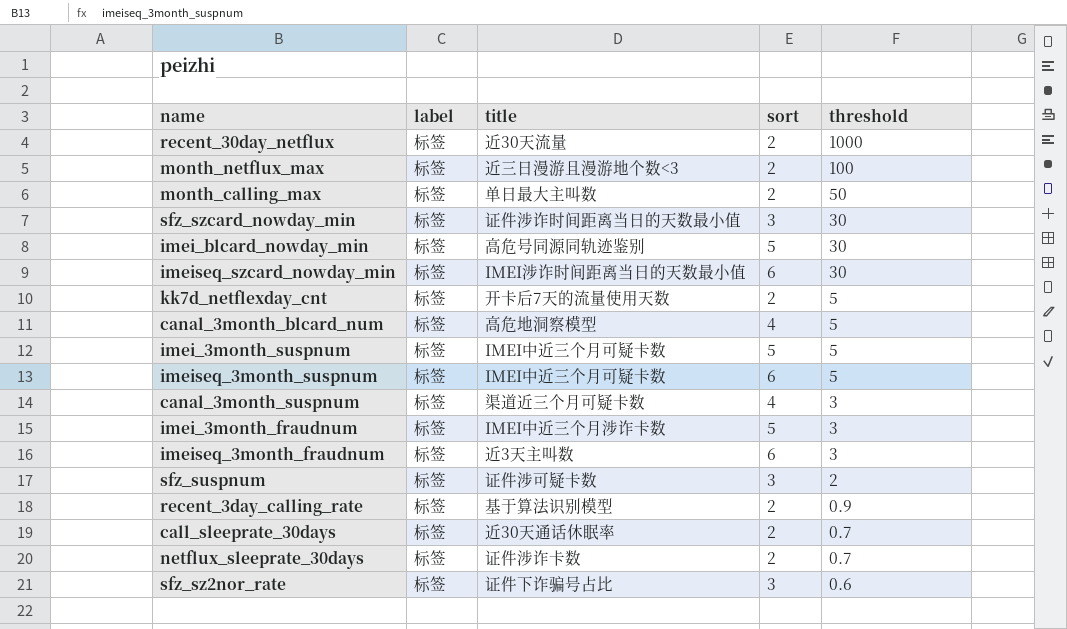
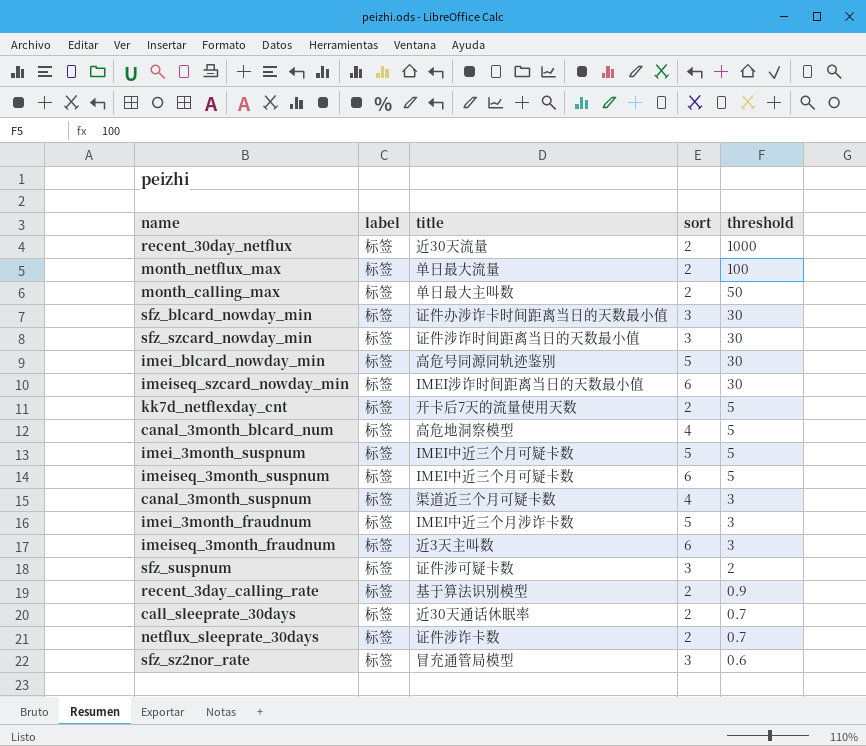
month_netflux_max | title: 近三日漫游且漫游地个数<3 -> 单日最大流量
row sfz_blcard_nowday_min: none -> 标签 | 证件办涉诈卡时间距离当日的天数最小值 | 3 | 30
sfz_sz2nor_rate | title: 证件下诈骗号占比 -> 冒充通管局模型

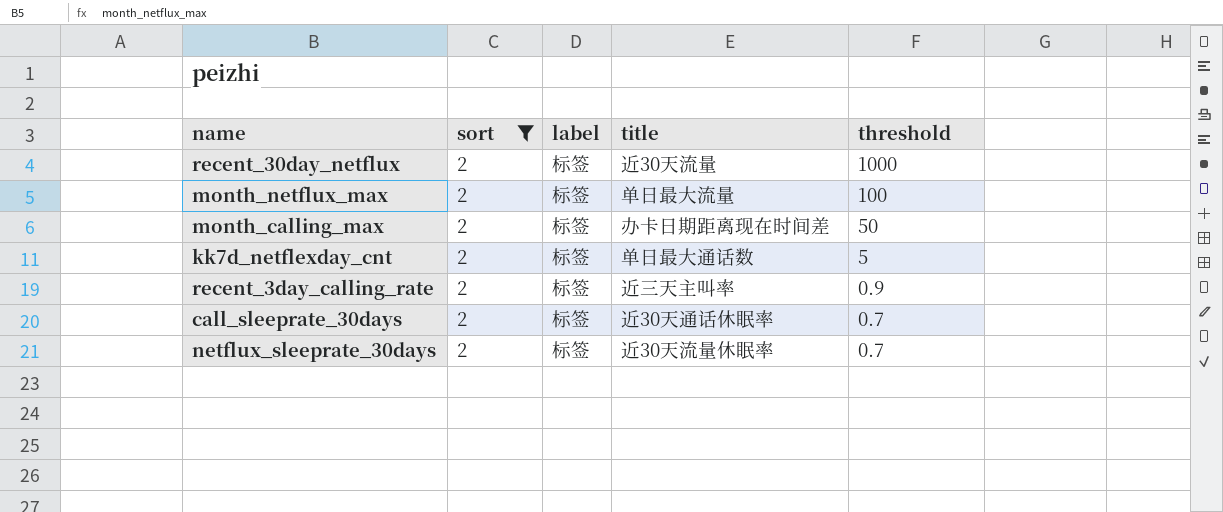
filter: none -> sort = 2
column sort | position: 4 -> 2
month_calling_max | title: 单日最大主叫数 -> 办卡日期距离现在时间差
kk7d_netflexday_cnt | title: 开卡后7天的流量使用天数 -> 单日最大通话数
recent_3day_calling_rate | title: 基于算法识别模型 -> 近三天主叫率
netflux_sleeprate_30days | title: 证件涉诈卡数 -> 近30天流量休眠率

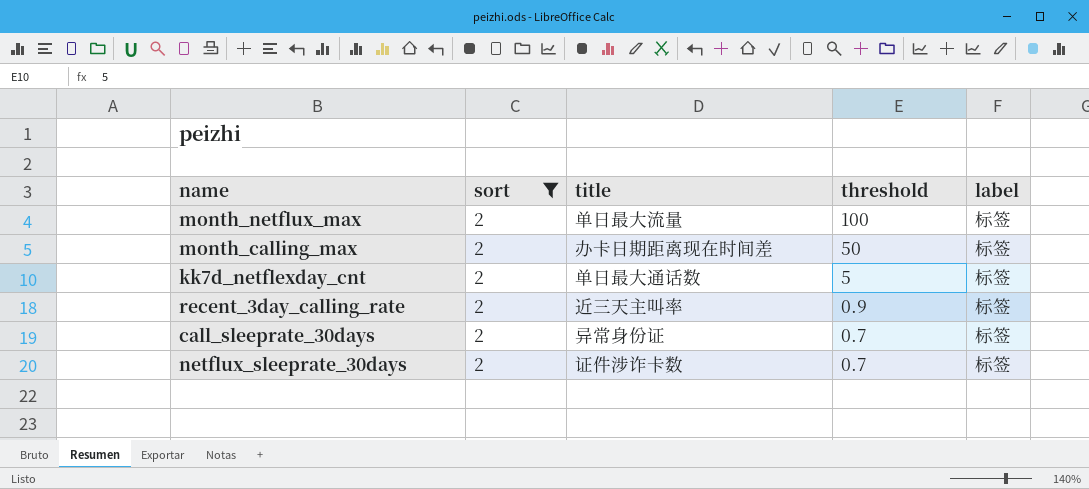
column label | position: 3 -> 5
row recent_30day_netflux: 2 | 标签 | 近30天流量 | 1000 -> none
call_sleeprate_30days | title: 近30天通话休眠率 -> 异常身份证
netflux_sleeprate_30days | title: 近30天流量休眠率 -> 证件涉诈卡数

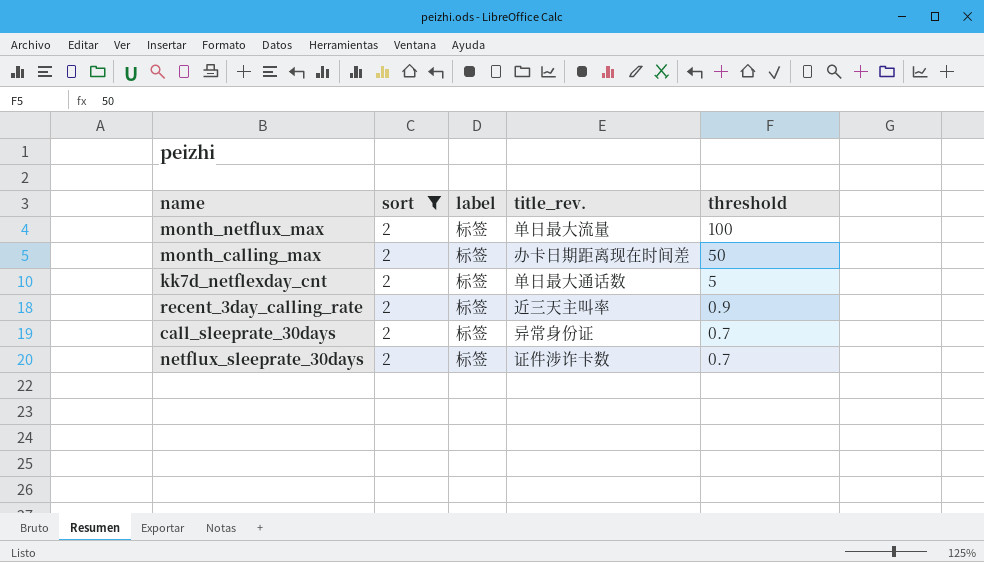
column label | position: 5 -> 3
column name: title -> title_rev.

